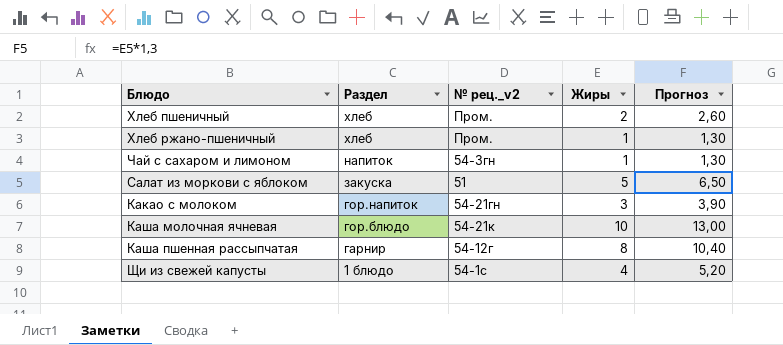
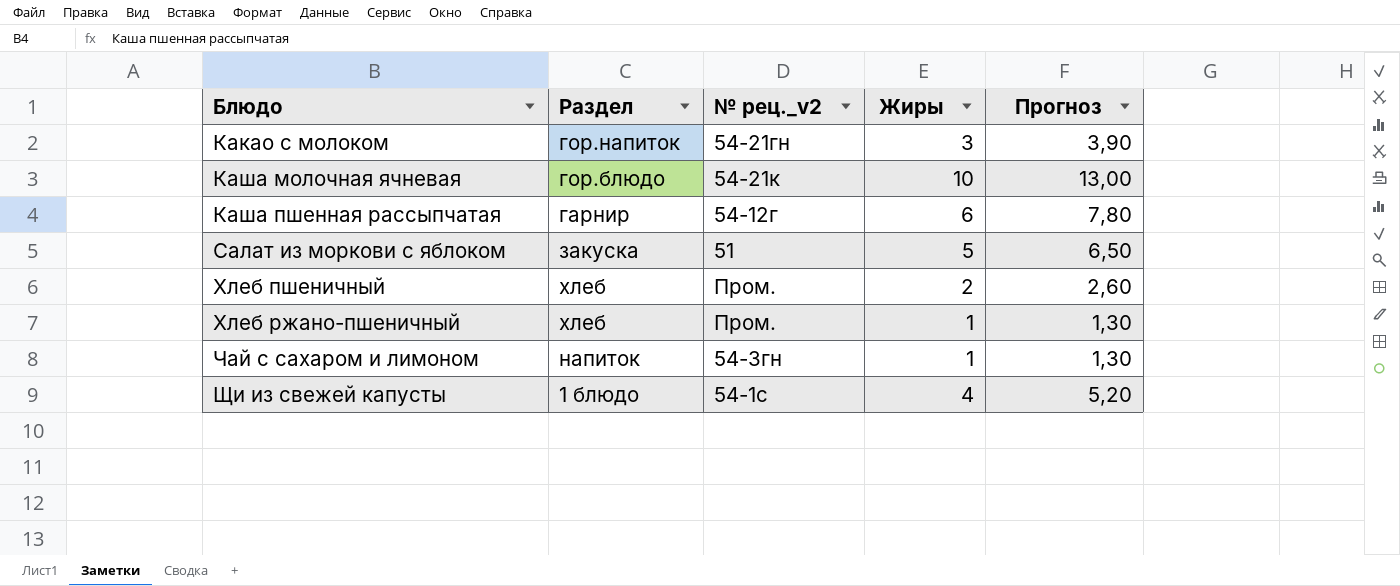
row order: Раздел descending -> Блюдо ascending
Каша пшенная рассыпчатая | Жиры: 8 -> 6
Каша пшенная рассыпчатая | Прогноз: 10,40 -> 7,80

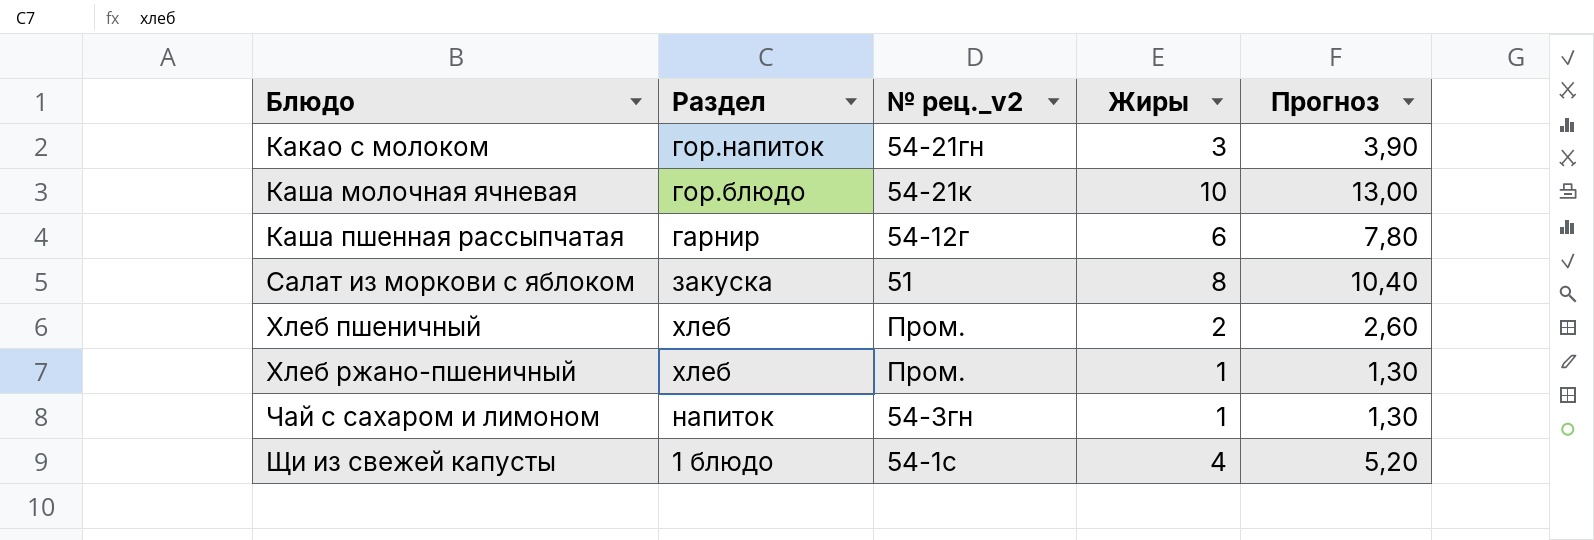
Салат из моркови с яблоком | Жиры: 5 -> 8
Салат из моркови с яблоком | Прогноз: 6,50 -> 10,40

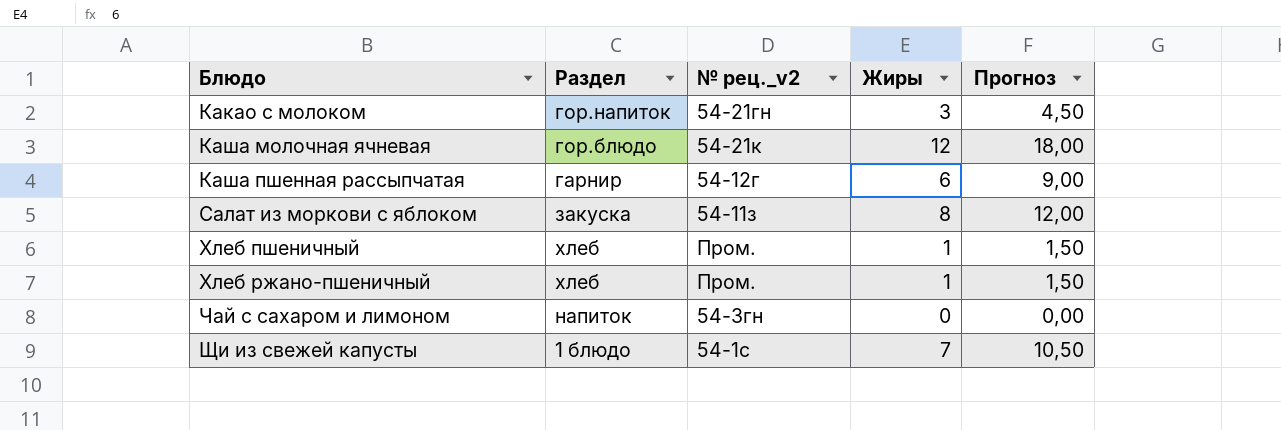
column Прогноз | formula: [Жиры] * 1,3 -> [Жиры] * 1,5
Каша молочная ячневая | Жиры: 10 -> 12
Салат из моркови с яблоком | № рец._v2: 51 -> 54-11з
Хлеб пшеничный | Жиры: 2 -> 1
Чай с сахаром и лимоном | Жиры: 1 -> 0
Щи из свежей капусты | Жиры: 4 -> 7

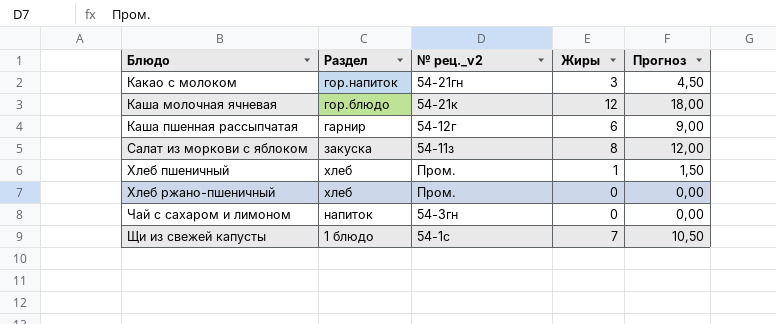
Хлеб ржано-пшеничный | Жиры: 1 -> 0
Хлеб ржано-пшеничный | Прогноз: 1,50 -> 0,00

